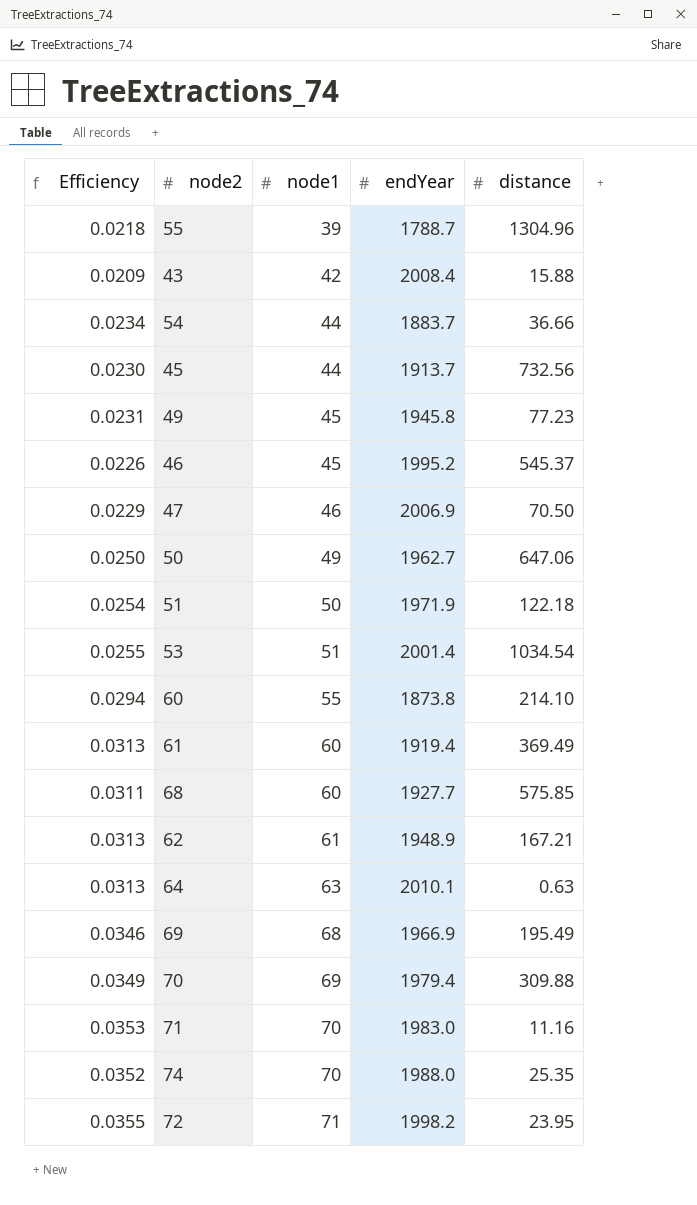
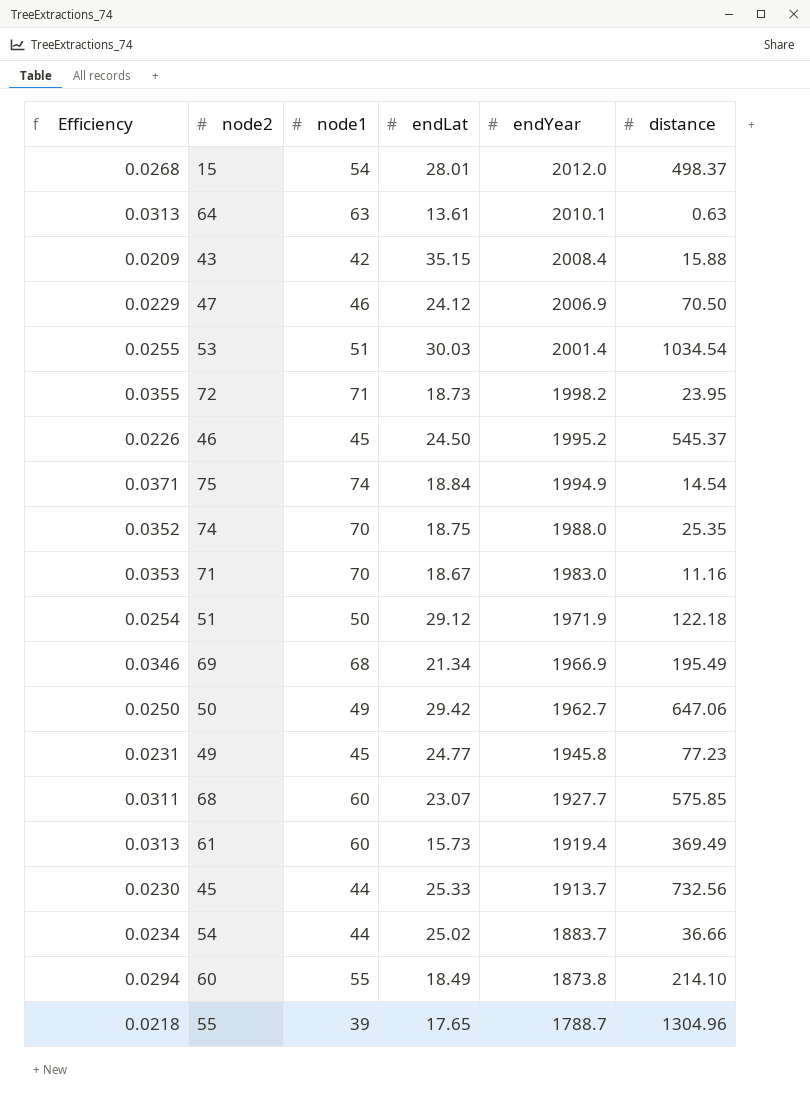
row order: node1 ascending -> endYear descending
column endLat | position: none -> 4
row 62: 0.0313 | 61 | 1948.9 | 167.21 -> none
row 70: 0.0349 | 69 | 1979.4 | 309.88 -> none
row 15: none -> 0.0268 | 54 | 28.01 | 2012.0 | 498.37
row 75: none -> 0.0371 | 74 | 18.84 | 1994.9 | 14.54

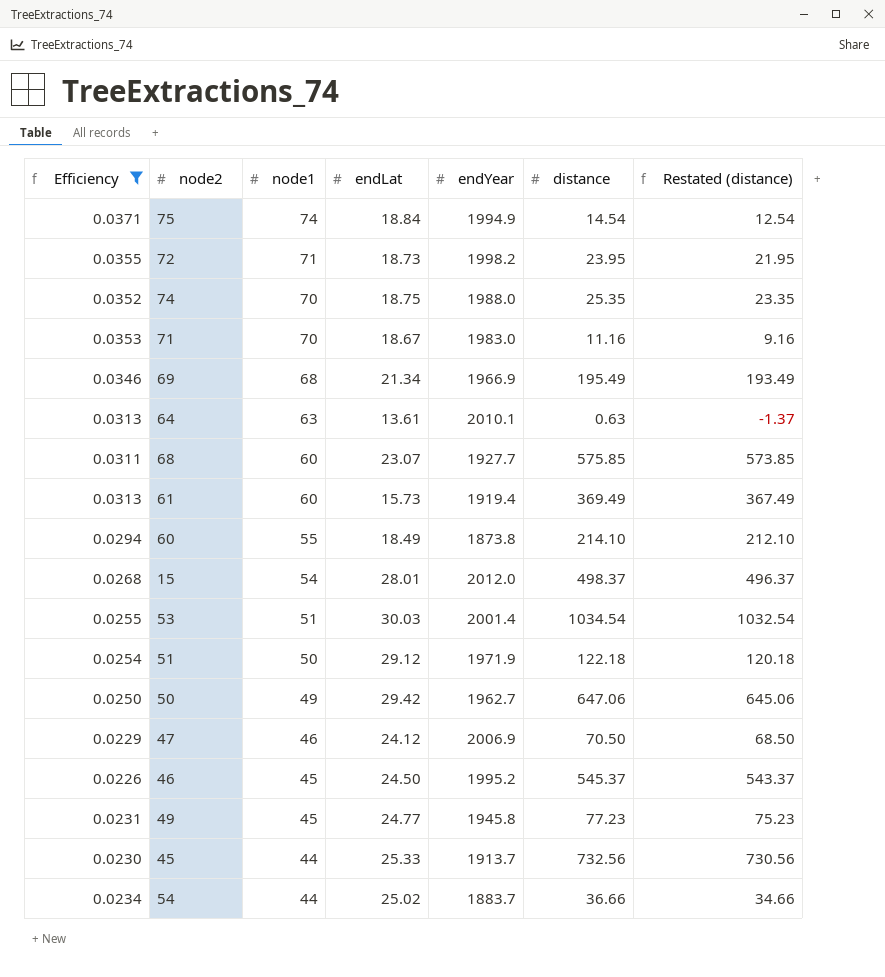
filter: none -> Efficiency >= 0.0226
row order: endYear descending -> node1 descending
column Restated (distance) | formula: none -> [distance] - 2

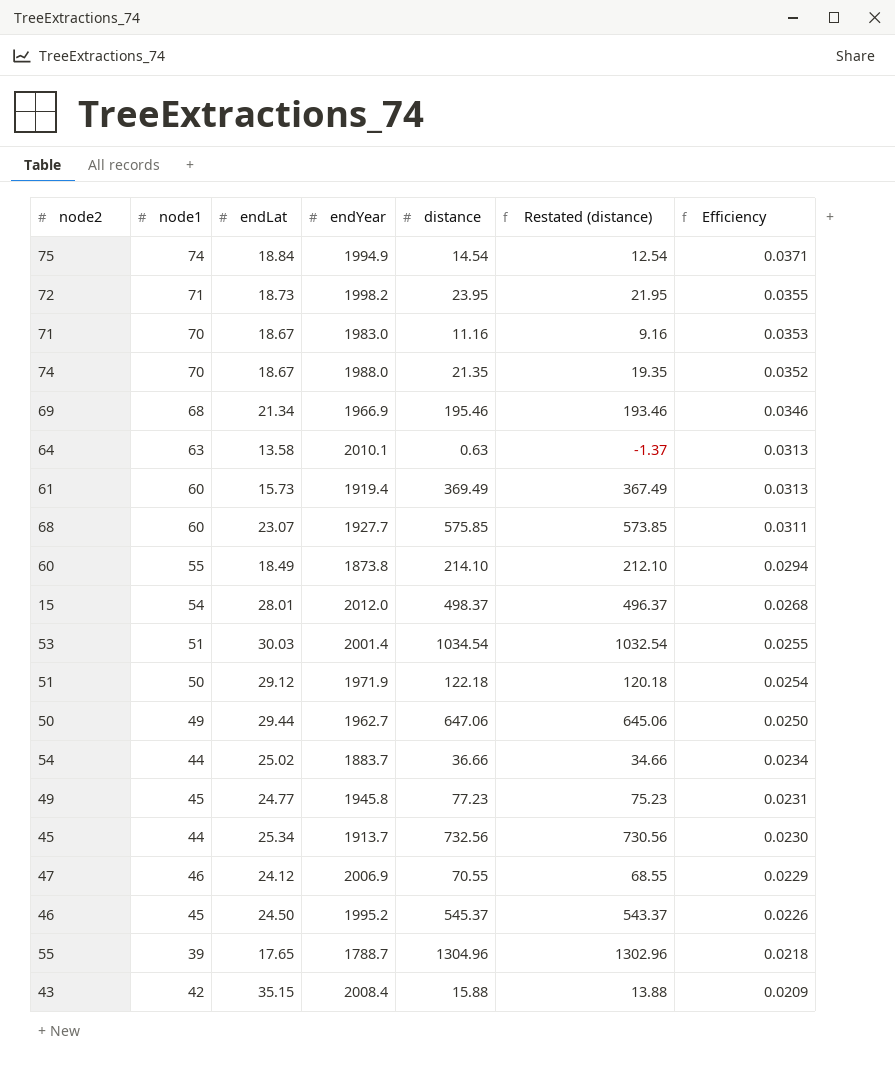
filter: Efficiency >= 0.0226 -> none
row order: node1 descending -> Efficiency descending
column Efficiency | position: 1 -> 7
74 | endLat: 18.75 -> 18.67
74 | distance: 25.35 -> 21.35
74 | Restated (distance): 23.35 -> 19.35
69 | distance: 195.49 -> 195.46
69 | Restated (distance): 193.49 -> 193.46
64 | endLat: 13.61 -> 13.58
50 | endLat: 29.42 -> 29.44
45 | endLat: 25.33 -> 25.34
47 | distance: 70.50 -> 70.55
47 | Restated (distance): 68.50 -> 68.55

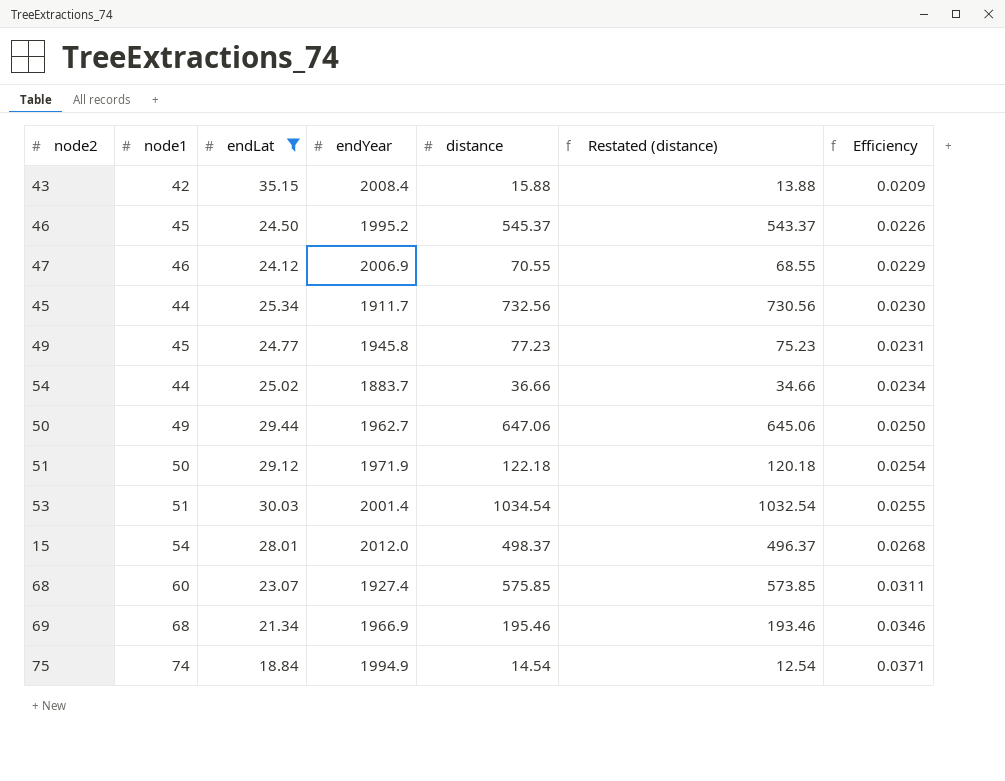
filter: none -> endLat >= 18.84
row order: Efficiency descending -> Efficiency ascending
45 | endYear: 1913.7 -> 1911.7
68 | endYear: 1927.7 -> 1927.4

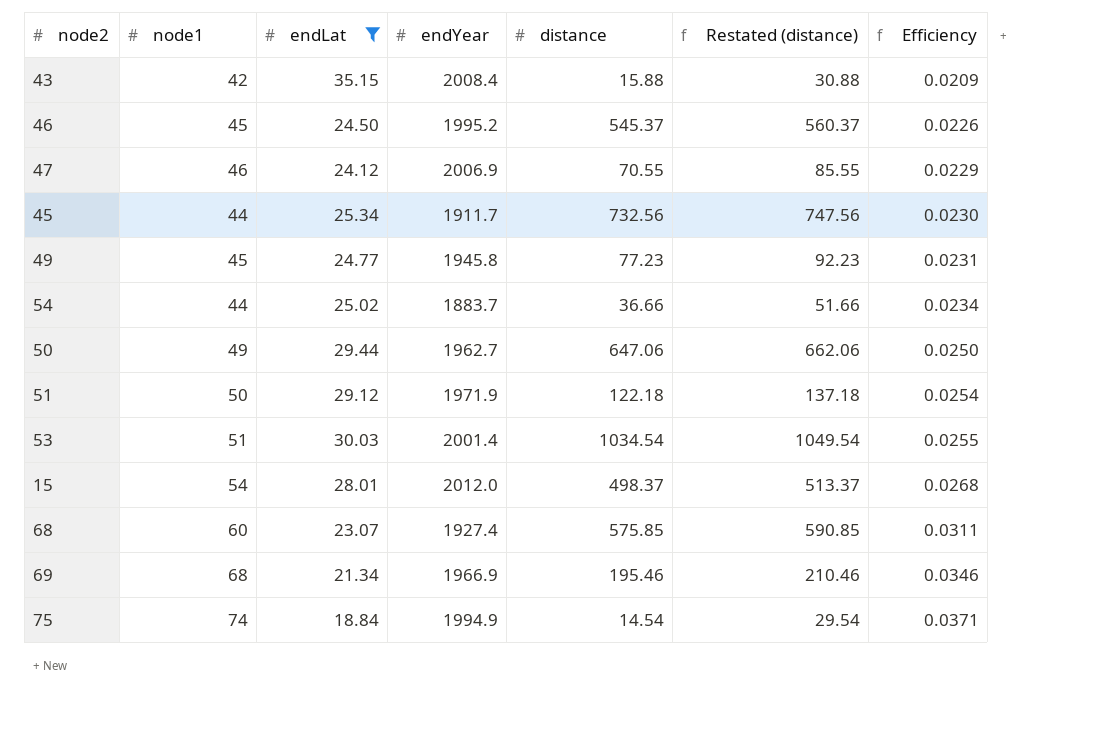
column Restated (distance) | formula: [distance] - 2 -> [distance] + 15

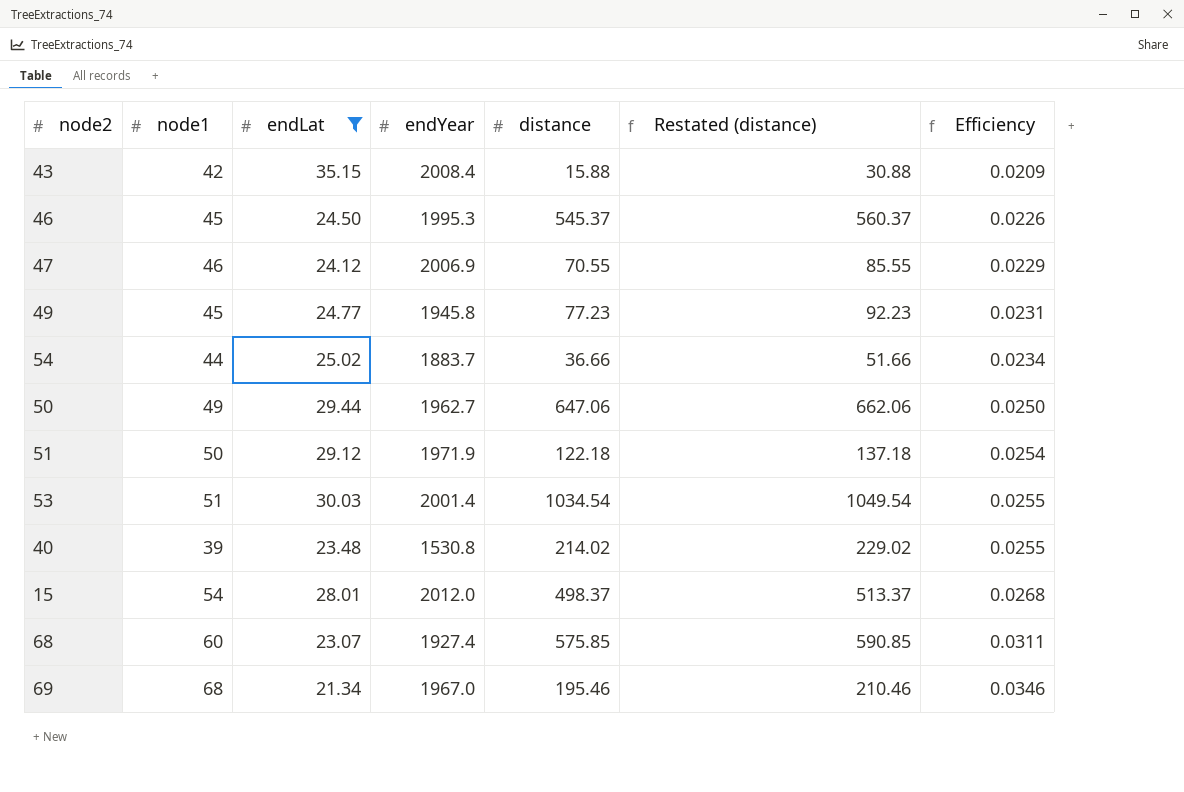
row 45: 44 | 25.34 | 1911.7 | 732.56 | 747.56 | 0.0230 -> none
row 75: 74 | 18.84 | 1994.9 | 14.54 | 29.54 | 0.0371 -> none
46 | endYear: 1995.2 -> 1995.3
row 40: none -> 39 | 23.48 | 1530.8 | 214.02 | 229.02 | 0.0255
69 | endYear: 1966.9 -> 1967.0

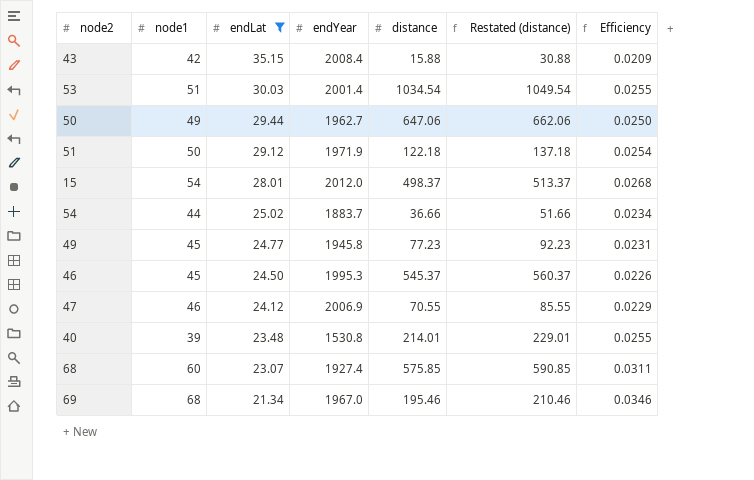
row order: Efficiency ascending -> endLat descending
40 | distance: 214.02 -> 214.01
40 | Restated (distance): 229.02 -> 229.01

